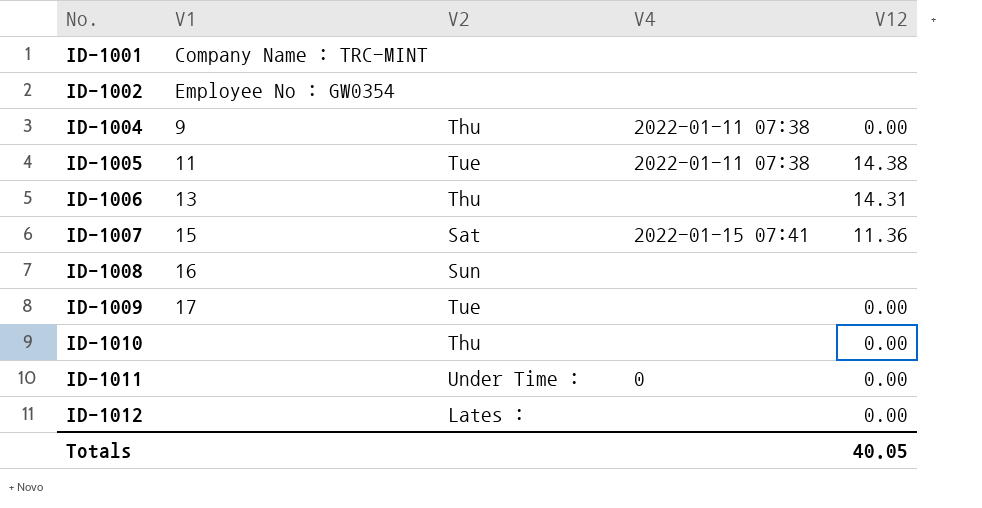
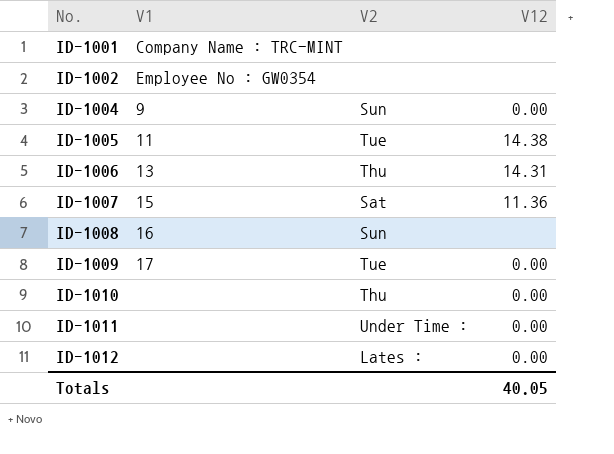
column V4 | position: 4 -> none
ID-1004 | V2: Thu -> Sun

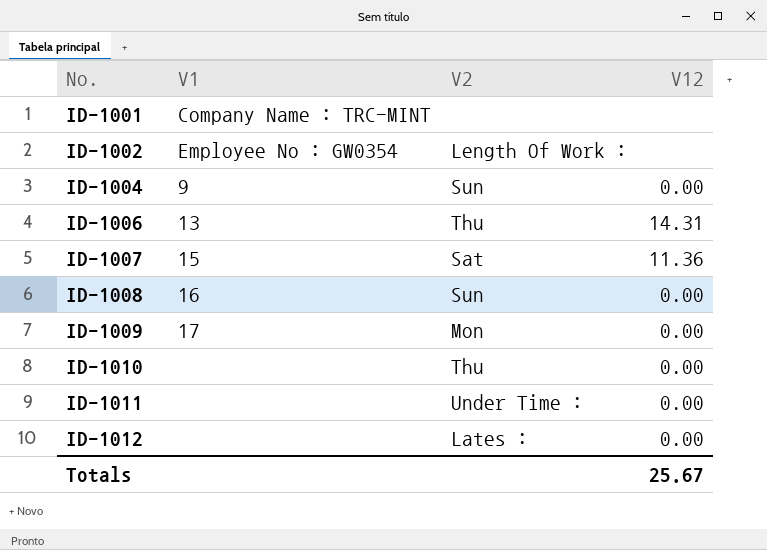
row ID-1005: 11 | Tue | 14.38 -> none
ID-1002 | V2: none -> Length Of Work :
ID-1008 | V12: none -> 0.00
ID-1009 | V2: Tue -> Mon
Totals | V12: 40.05 -> 25.67

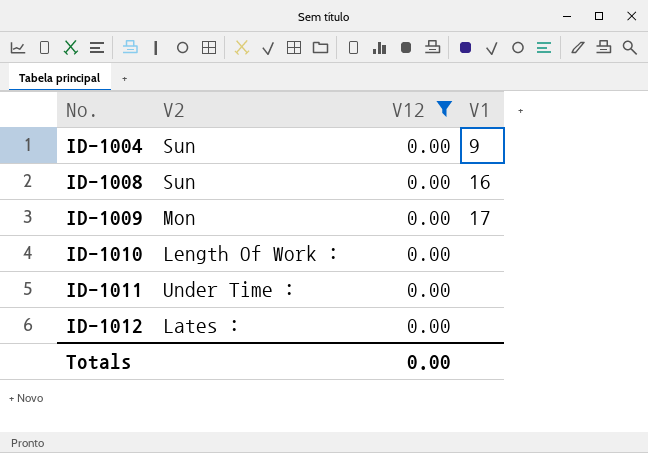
filter: none -> V12 = 0.00
column V1 | position: 2 -> 4
ID-1010 | V2: Thu -> Length Of Work :
Totals | V12: 25.67 -> 0.00

